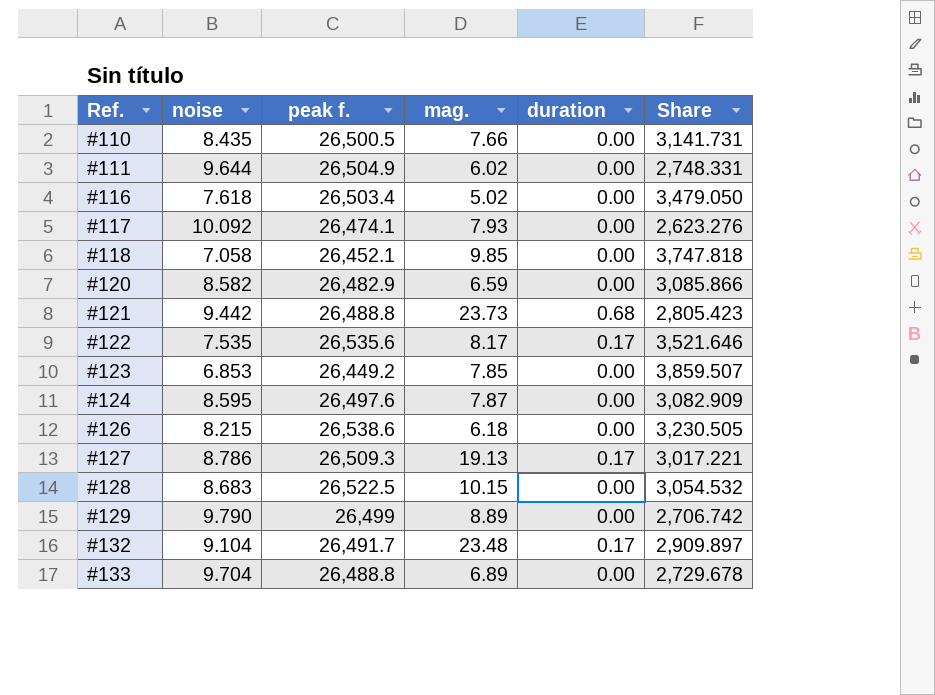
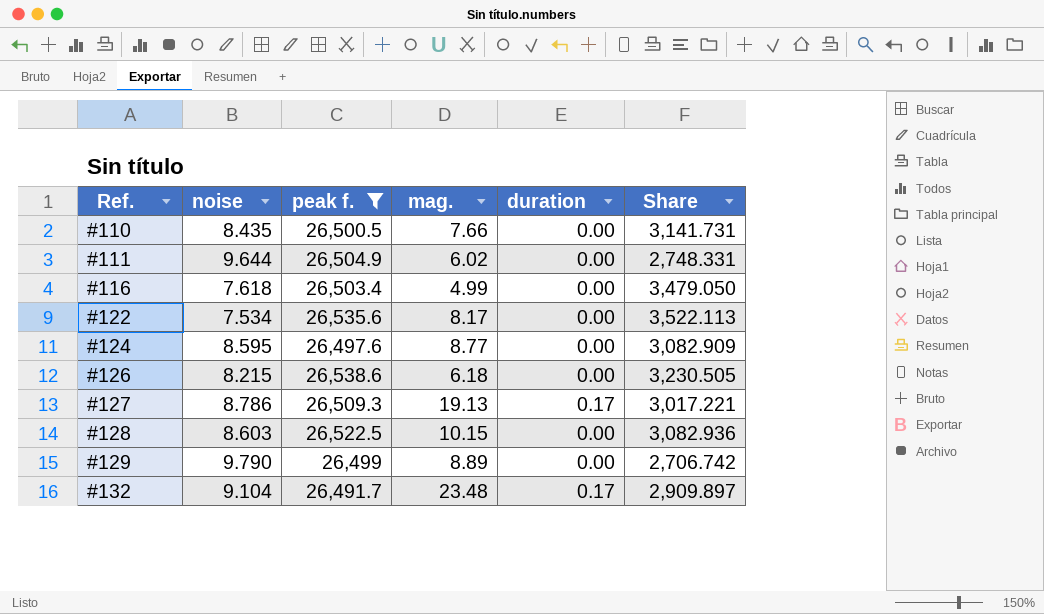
filter: none -> peak f. >= 26,491.7
#116 | mag.: 5.02 -> 4.99
#122 | noise: 7.535 -> 7.534
#122 | duration: 0.17 -> 0.00
#122 | Share: 3,521.646 -> 3,522.113
#124 | mag.: 7.87 -> 8.77
#128 | noise: 8.683 -> 8.603
#128 | Share: 3,054.532 -> 3,082.936

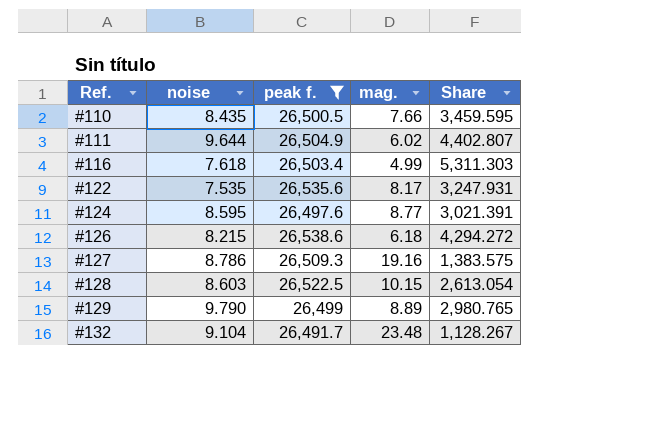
column duration | position: 5 -> none
column Share | formula: [peak f.] / [noise] -> [peak f.] / [mag.]
#122 | noise: 7.534 -> 7.535
#127 | mag.: 19.13 -> 19.16

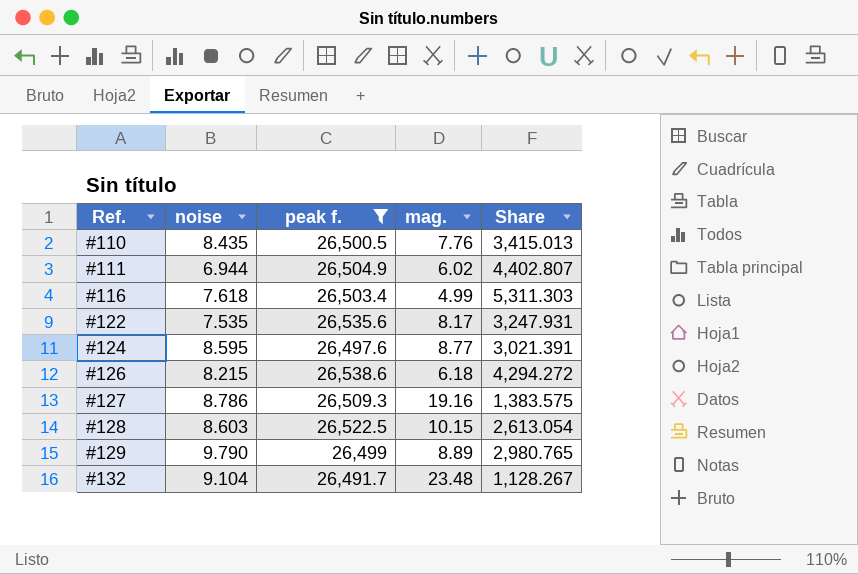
#110 | mag.: 7.66 -> 7.76
#110 | Share: 3,459.595 -> 3,415.013
#111 | noise: 9.644 -> 6.944

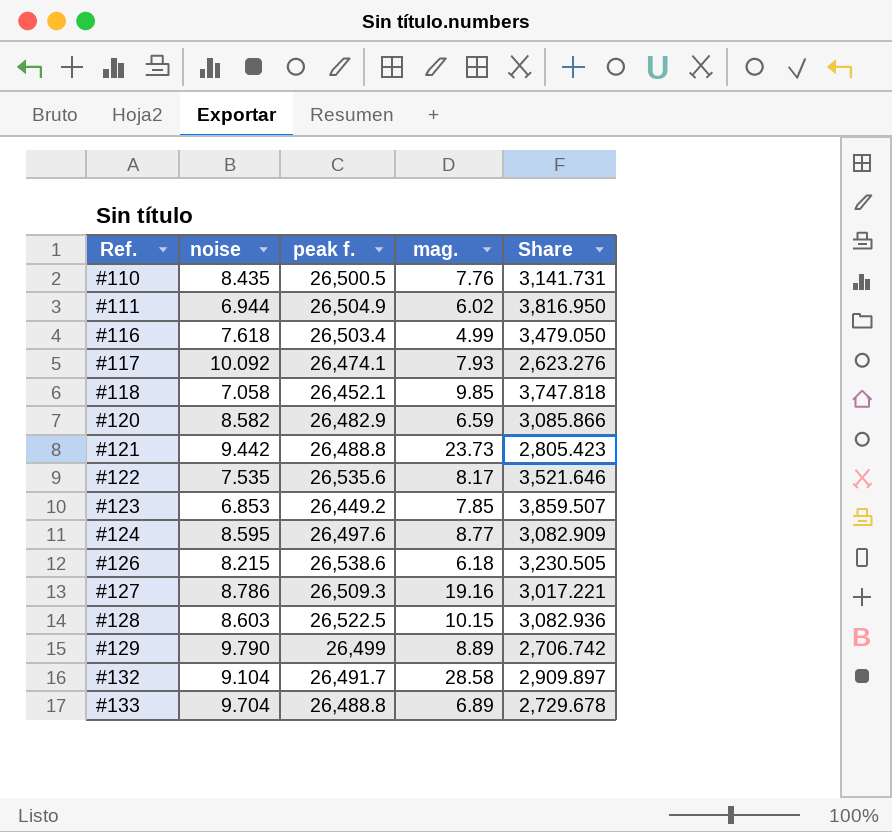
filter: peak f. >= 26,491.7 -> none
column Share | formula: [peak f.] / [mag.] -> [peak f.] / [noise]
#132 | mag.: 23.48 -> 28.58

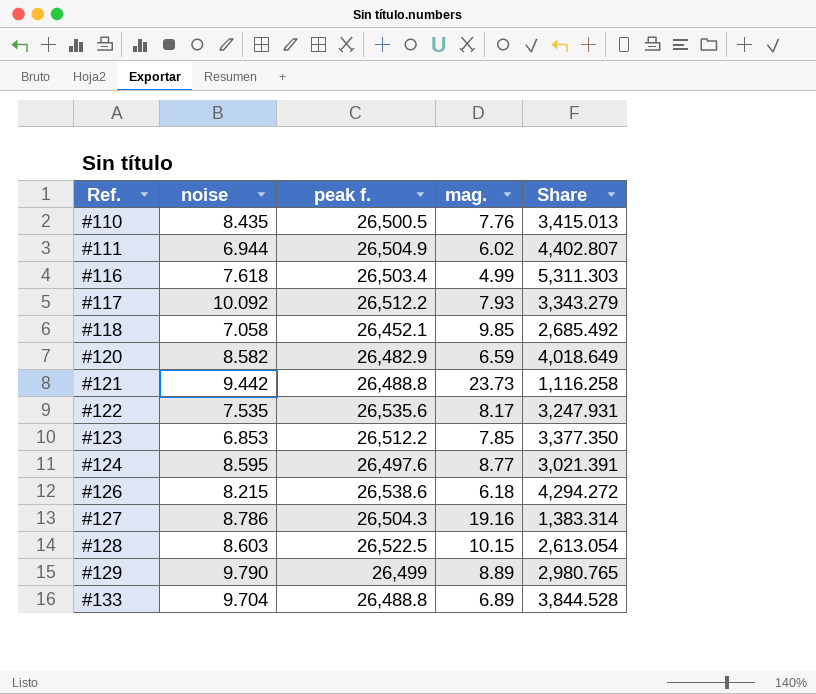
column Share | formula: [peak f.] / [noise] -> [peak f.] / [mag.]
row #132: 9.104 | 26,491.7 | 28.58 | 2,909.897 -> none
#117 | peak f.: 26,474.1 -> 26,512.2
#123 | peak f.: 26,449.2 -> 26,512.2
#127 | peak f.: 26,509.3 -> 26,504.3

